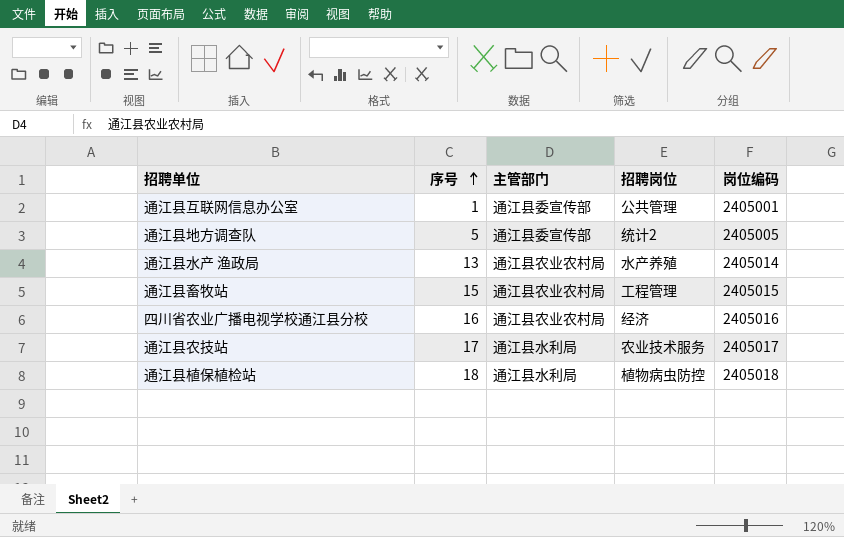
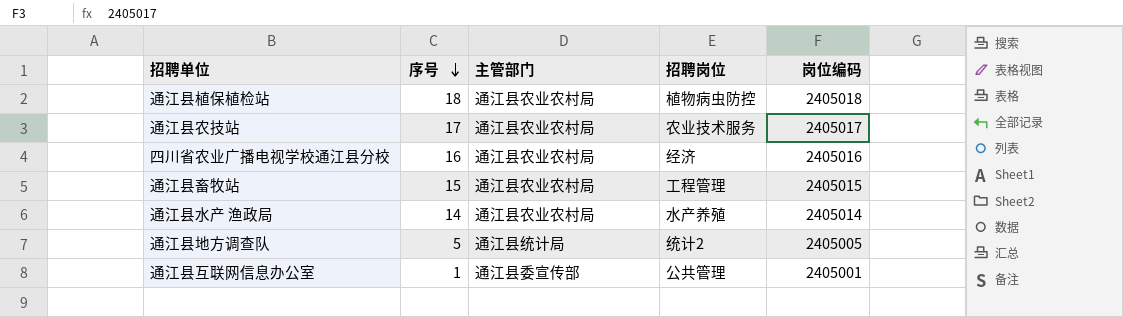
row order: 序号 ascending -> 序号 descending
通江县植保植检站 | 主管部门: 通江县水利局 -> 通江县农业农村局
通江县农技站 | 主管部门: 通江县水利局 -> 通江县农业农村局
通江县水产 渔政局 | 序号: 13 -> 14
通江县地方调查队 | 主管部门: 通江县委宣传部 -> 通江县统计局

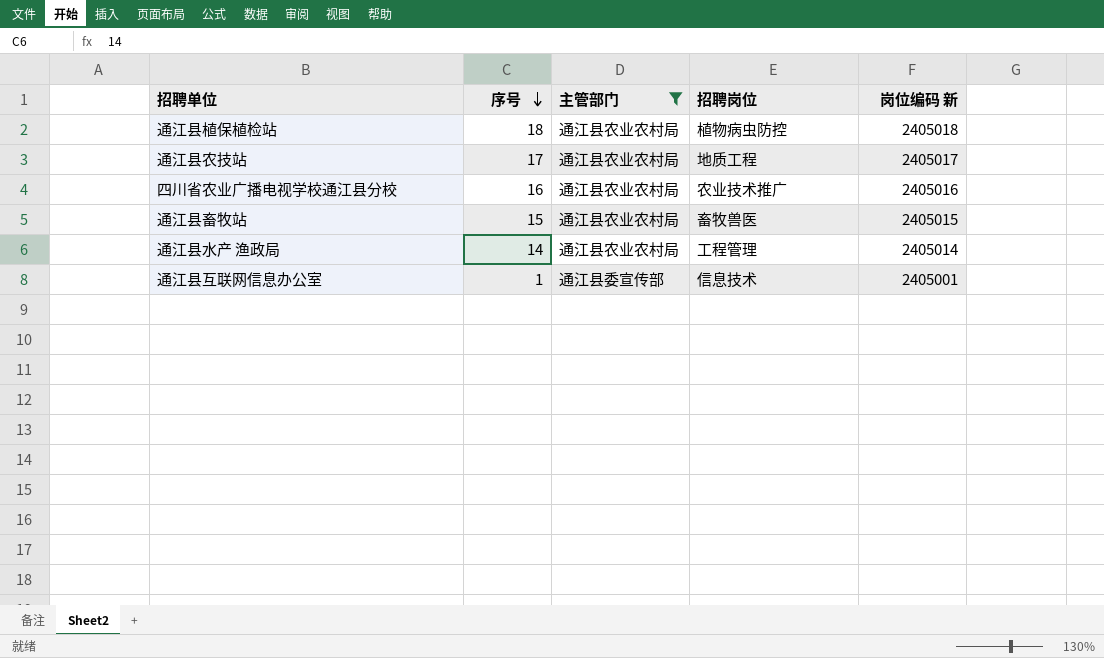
filter: none -> 主管部门 != 通江县统计局
column name: 岗位编码 -> 岗位编码 新
通江县农技站 | 招聘岗位: 农业技术服务 -> 地质工程
四川省农业广播电视学校通江县分校 | 招聘岗位: 经济 -> 农业技术推广
通江县畜牧站 | 招聘岗位: 工程管理 -> 畜牧兽医
通江县水产 渔政局 | 招聘岗位: 水产养殖 -> 工程管理
通江县互联网信息办公室 | 招聘岗位: 公共管理 -> 信息技术

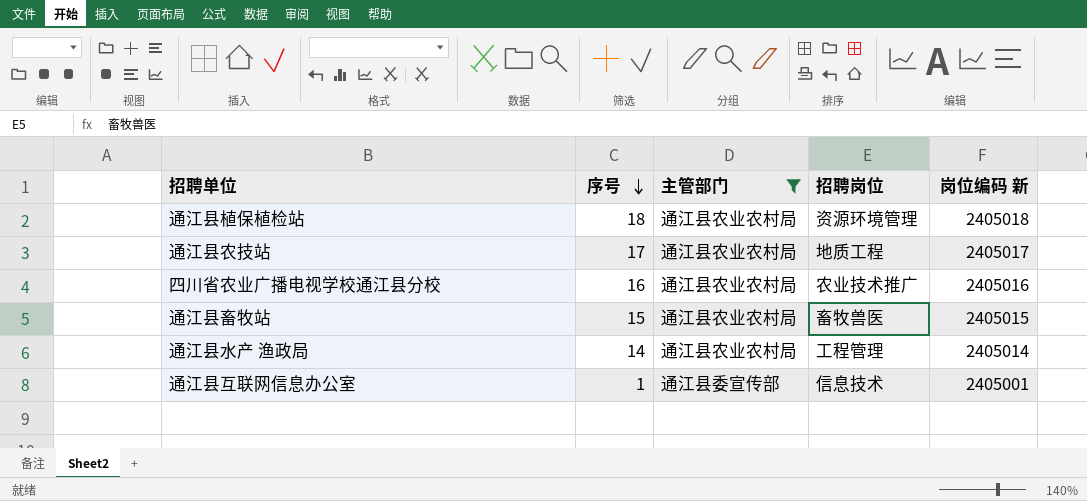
通江县植保植检站 | 招聘岗位: 植物病虫防控 -> 资源环境管理

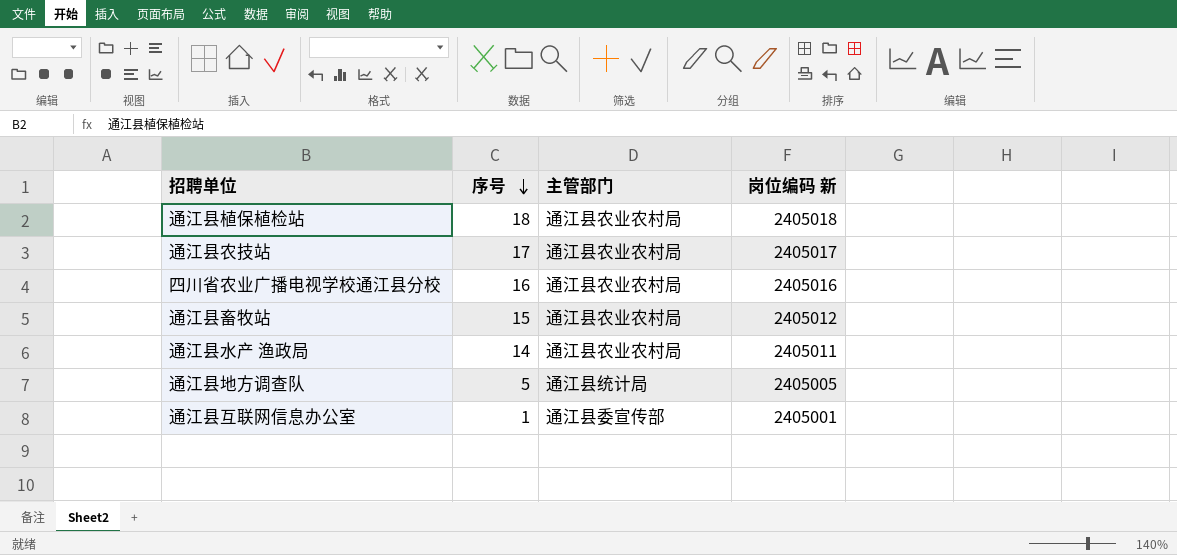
filter: 主管部门 != 通江县统计局 -> none
column 招聘岗位 | position: 4 -> none
通江县畜牧站 | 岗位编码 新: 2405015 -> 2405012
通江县水产 渔政局 | 岗位编码 新: 2405014 -> 2405011

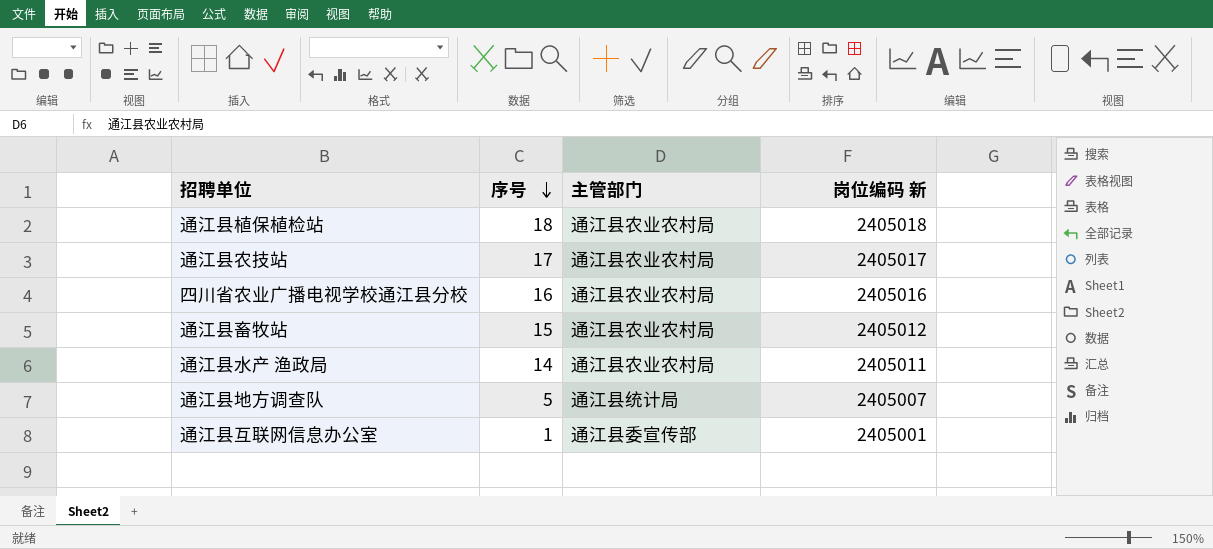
通江县地方调查队 | 岗位编码 新: 2405005 -> 2405007

